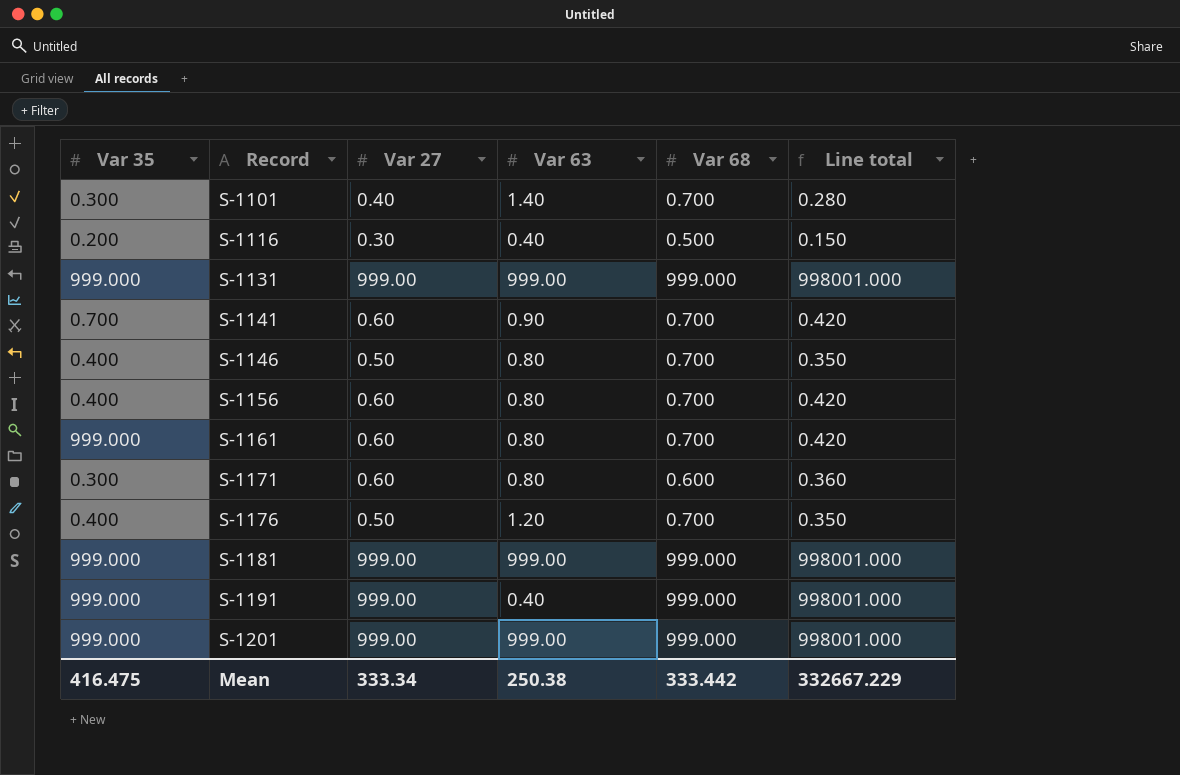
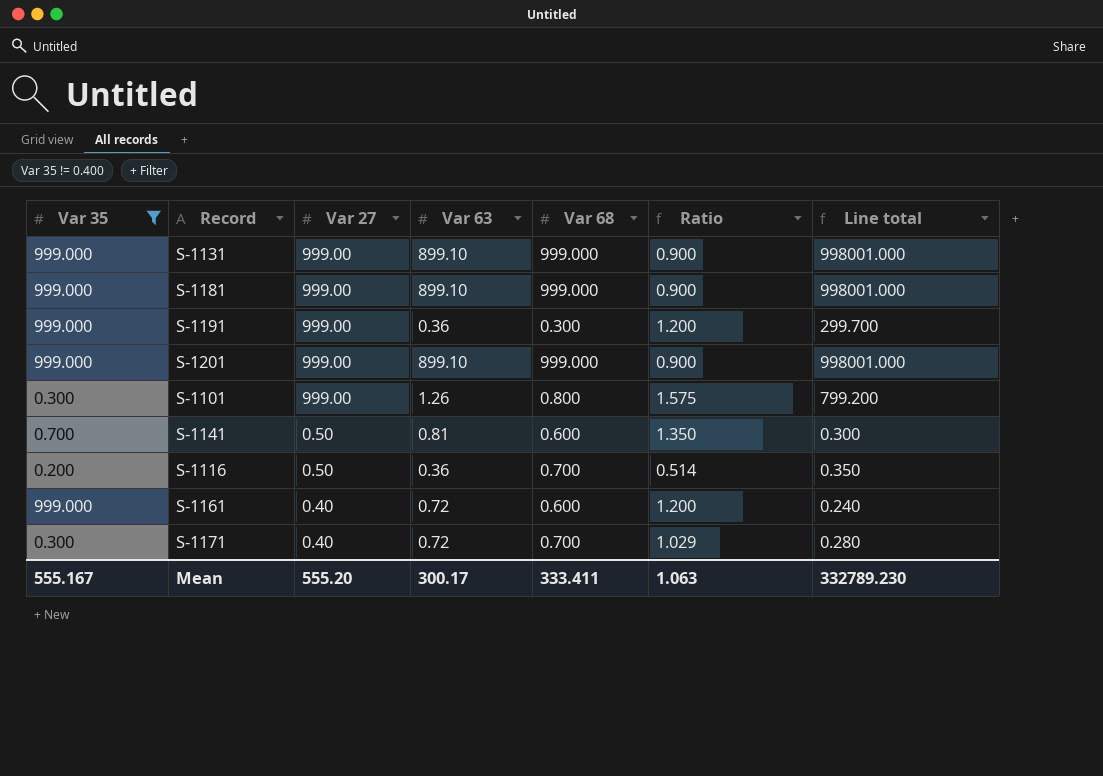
filter: none -> Var 35 != 0.400
row order: Record ascending -> Var 27 descending
column Ratio | formula: none -> [Var 63] / [Var 68]
S-1131 | Var 63: 999.00 -> 899.10
S-1181 | Var 63: 999.00 -> 899.10
S-1191 | Var 63: 0.40 -> 0.36
S-1191 | Var 68: 999.000 -> 0.300
S-1191 | Line total: 998001.000 -> 299.700
S-1201 | Var 63: 999.00 -> 899.10
S-1101 | Var 27: 0.40 -> 999.00
S-1101 | Var 63: 1.40 -> 1.26
S-1101 | Var 68: 0.700 -> 0.800
S-1101 | Line total: 0.280 -> 799.200
S-1141 | Var 27: 0.60 -> 0.50
S-1141 | Var 63: 0.90 -> 0.81
S-1141 | Var 68: 0.700 -> 0.600
S-1141 | Line total: 0.420 -> 0.300
S-1116 | Var 27: 0.30 -> 0.50
S-1116 | Var 63: 0.40 -> 0.36
S-1116 | Var 68: 0.500 -> 0.700
S-1116 | Line total: 0.150 -> 0.350
S-1161 | Var 27: 0.60 -> 0.40
S-1161 | Var 63: 0.80 -> 0.72
S-1161 | Var 68: 0.700 -> 0.600
S-1161 | Line total: 0.420 -> 0.240
S-1171 | Var 27: 0.60 -> 0.40
S-1171 | Var 63: 0.80 -> 0.72
S-1171 | Var 68: 0.600 -> 0.700
S-1171 | Line total: 0.360 -> 0.280
Mean | Var 35: 416.475 -> 555.167
Mean | Var 27: 333.34 -> 555.20
Mean | Var 63: 250.38 -> 300.17
Mean | Var 68: 333.442 -> 333.411
Mean | Line total: 332667.229 -> 332789.230

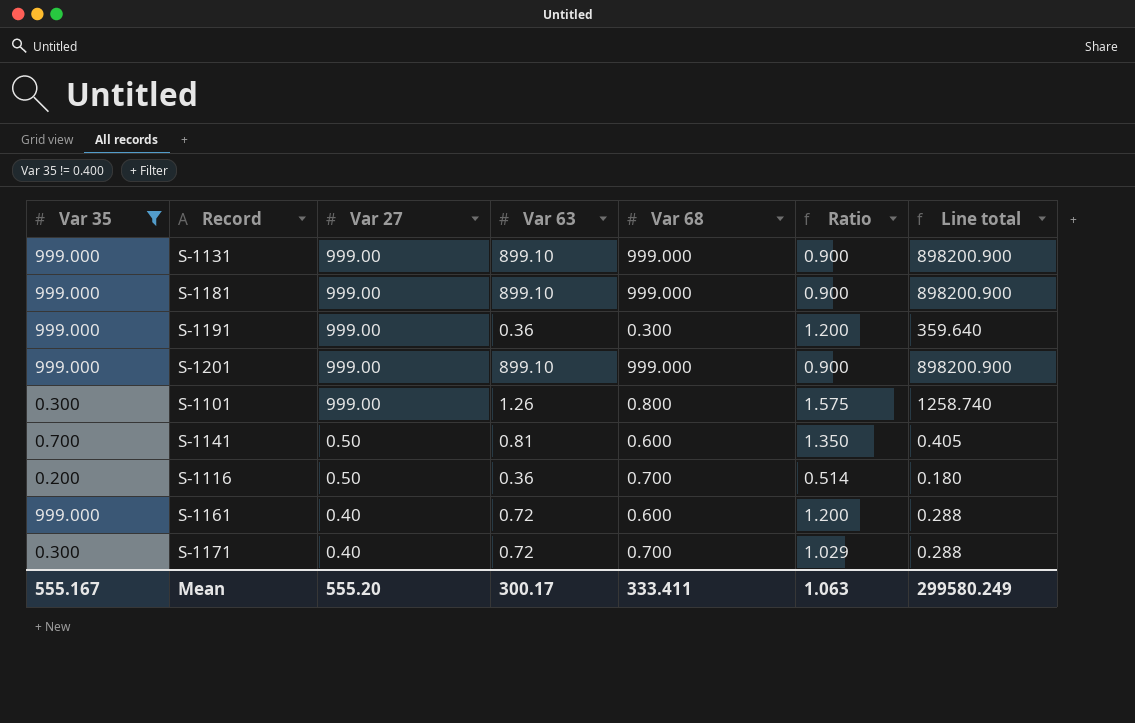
column Line total | formula: [Var 27] * [Var 68] -> [Var 27] * [Var 63]
Mean | Line total: 332789.230 -> 299580.249

